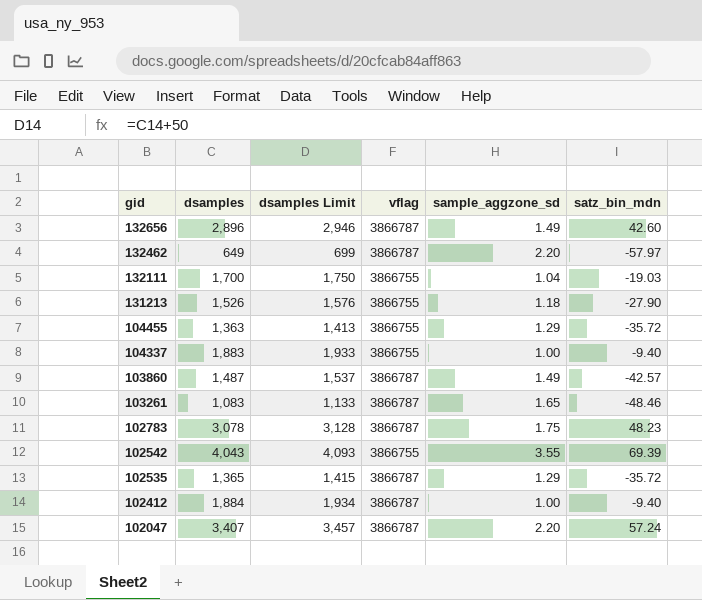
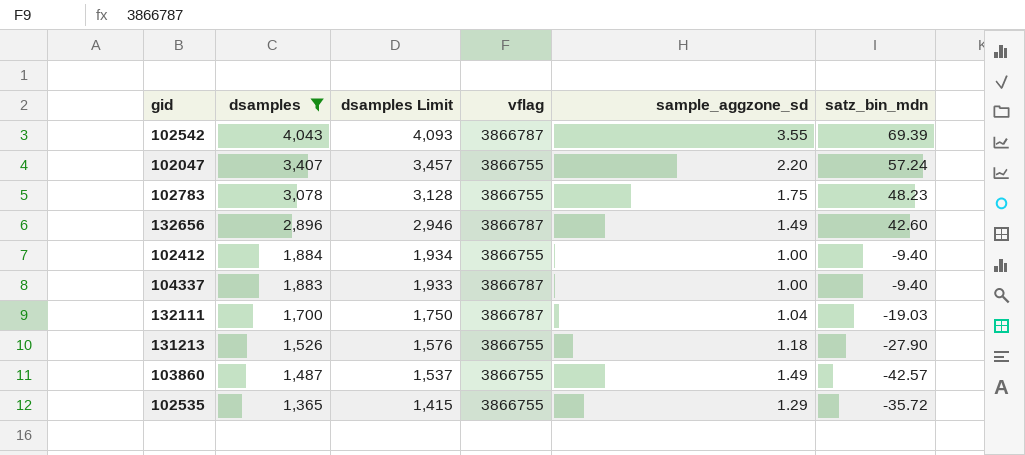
filter: none -> dsamples >= 1,365
row order: gid descending -> dsamples descending
102542 | vflag: 3866755 -> 3866787
102047 | vflag: 3866787 -> 3866755
102783 | vflag: 3866787 -> 3866755
102412 | vflag: 3866787 -> 3866755
104337 | vflag: 3866755 -> 3866787
132111 | vflag: 3866755 -> 3866787
103860 | vflag: 3866787 -> 3866755
102535 | vflag: 3866787 -> 3866755

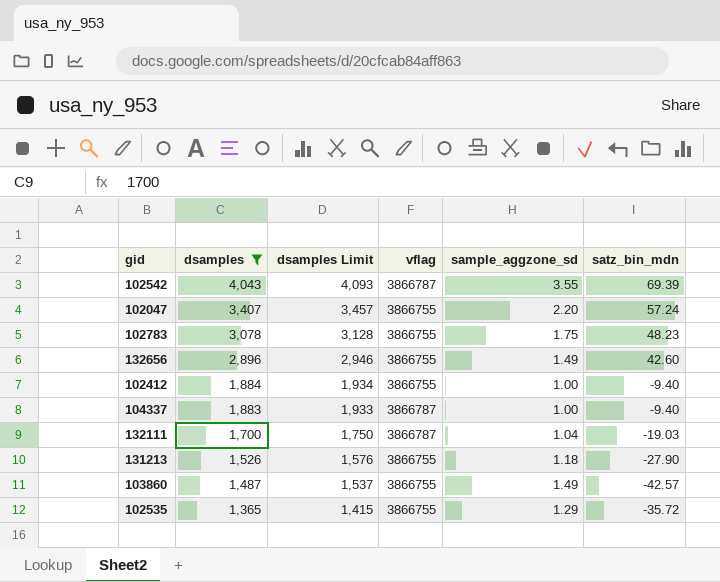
132656 | vflag: 3866787 -> 3866755

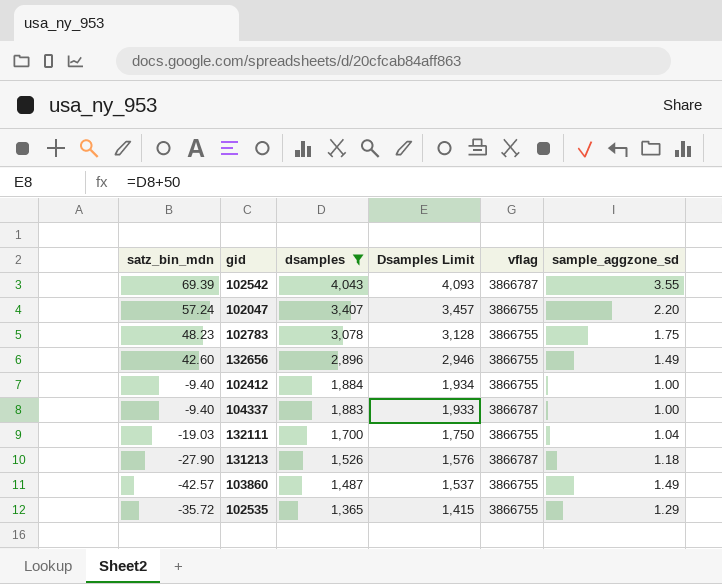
column satz_bin_mdn | position: 6 -> 1
column name: dsamples Limit -> Dsamples Limit
132111 | vflag: 3866787 -> 3866755
131213 | vflag: 3866755 -> 3866787

